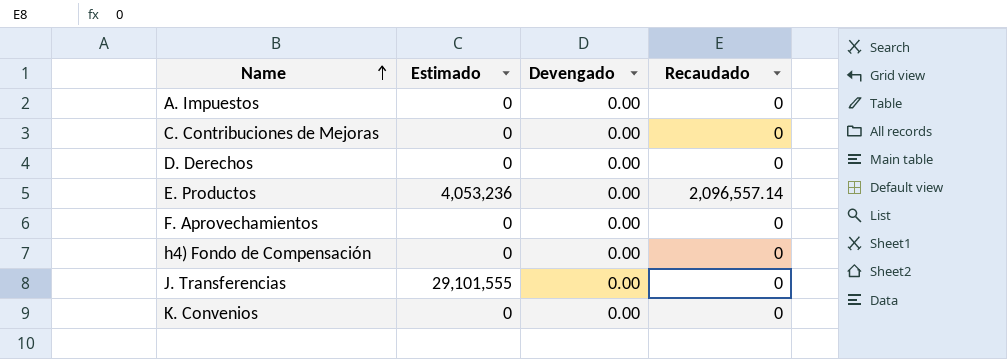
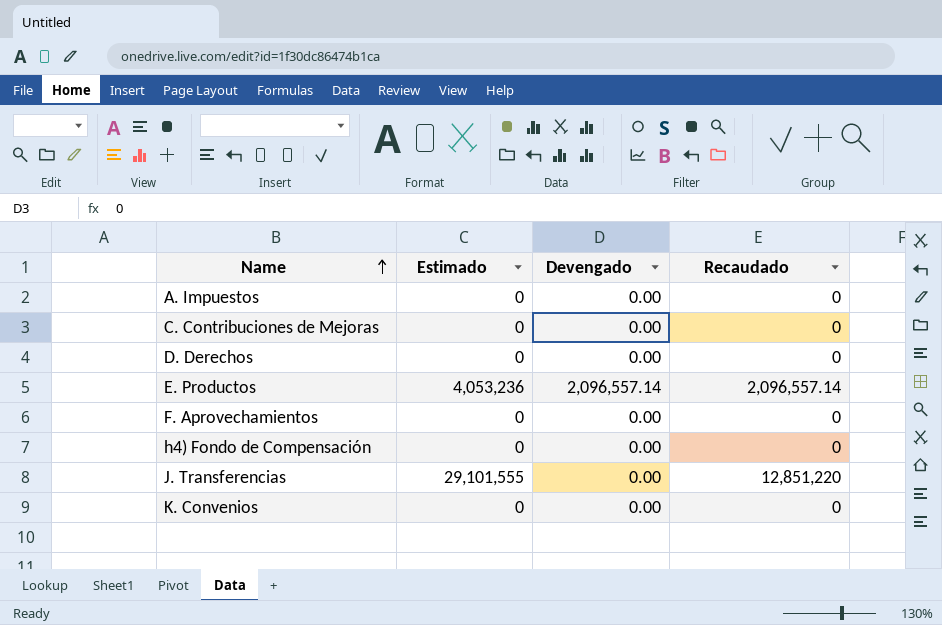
E. Productos | Devengado: 0.00 -> 2,096,557.14
J. Transferencias | Recaudado: 0 -> 12,851,220

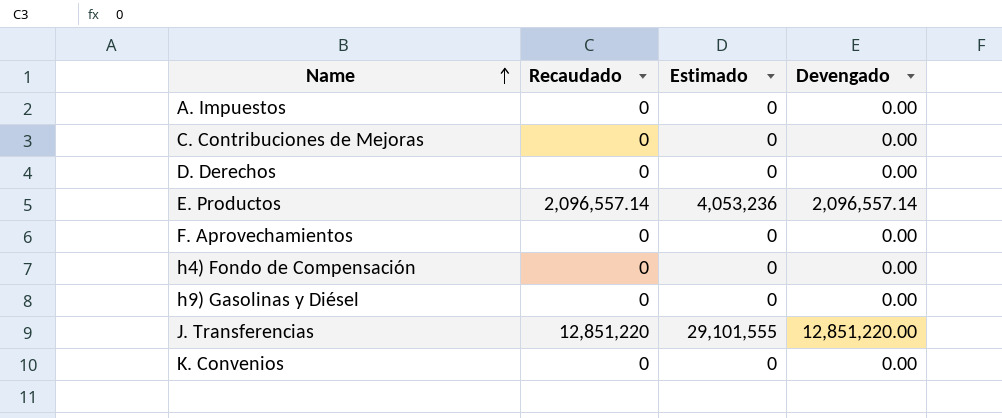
column Recaudado | position: 4 -> 2
row h9) Gasolinas y Diésel: none -> 0 | 0 | 0.00
J. Transferencias | Devengado: 0.00 -> 12,851,220.00

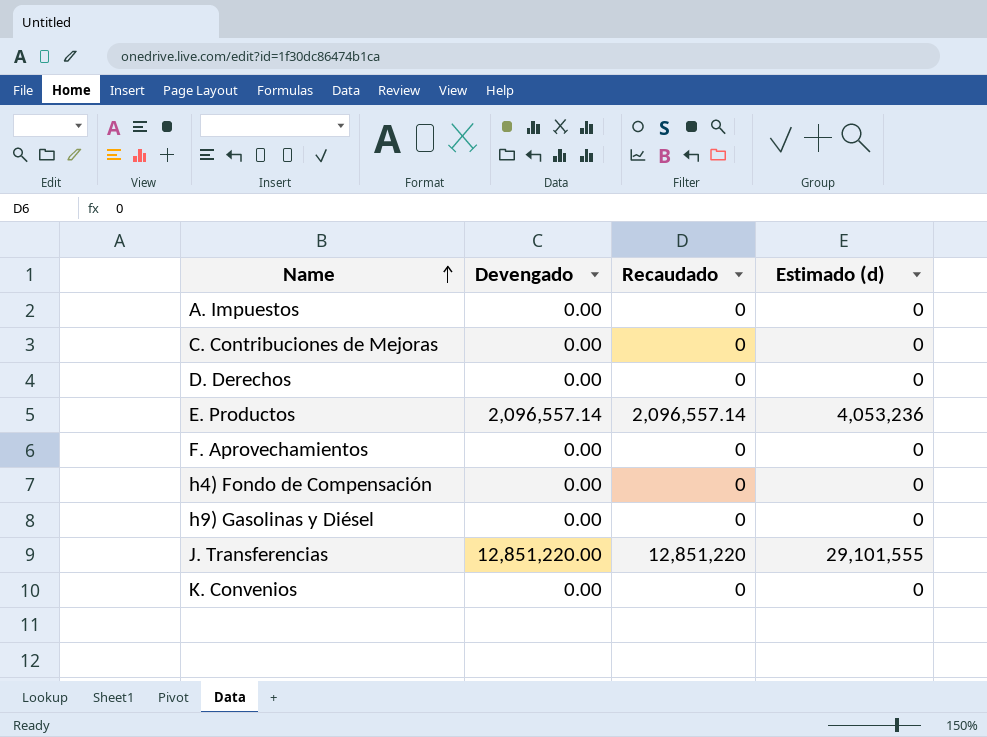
column Devengado | position: 4 -> 2
column name: Estimado -> Estimado (d)

